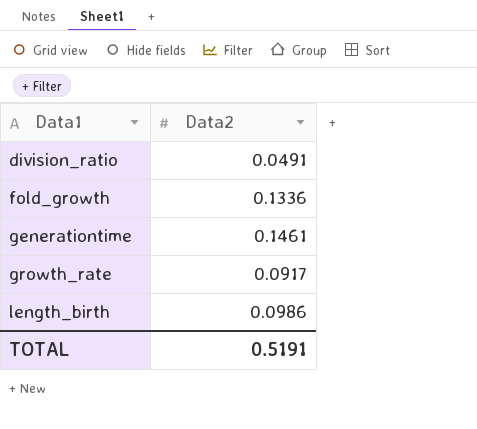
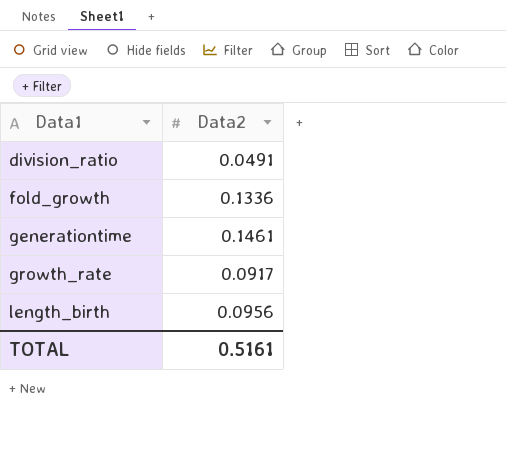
length_birth | Data2: 0.0986 -> 0.0956
TOTAL | Data2: 0.5191 -> 0.5161

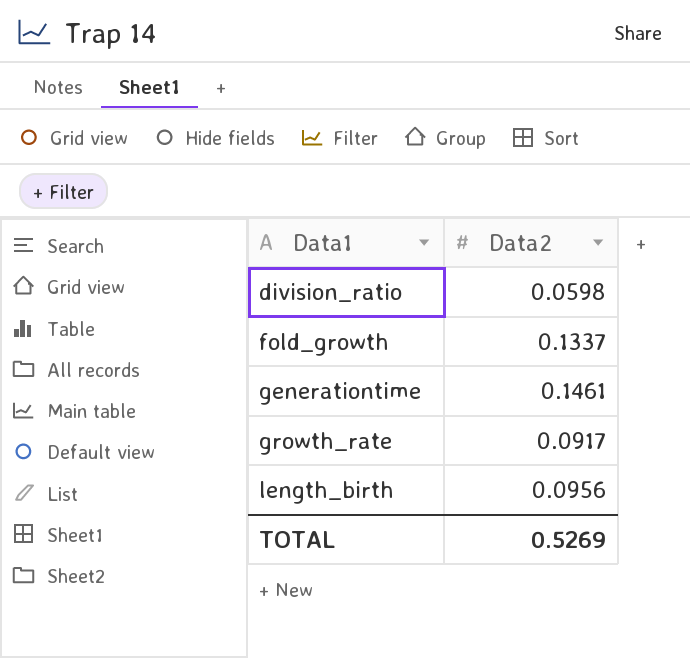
division_ratio | Data2: 0.0491 -> 0.0598
fold_growth | Data2: 0.1336 -> 0.1337
TOTAL | Data2: 0.5161 -> 0.5269

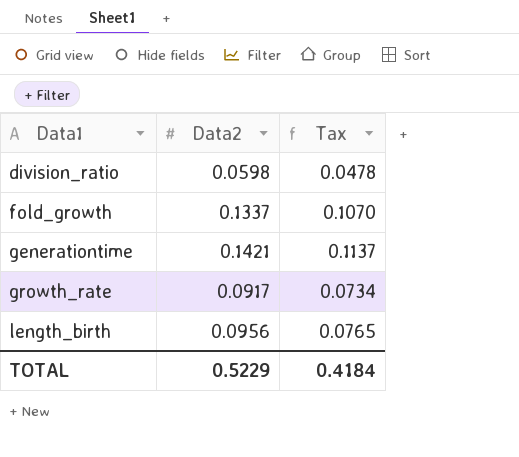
column Tax | formula: none -> [Data2] * 0.8
generationtime | Data2: 0.1461 -> 0.1421
TOTAL | Data2: 0.5269 -> 0.5229

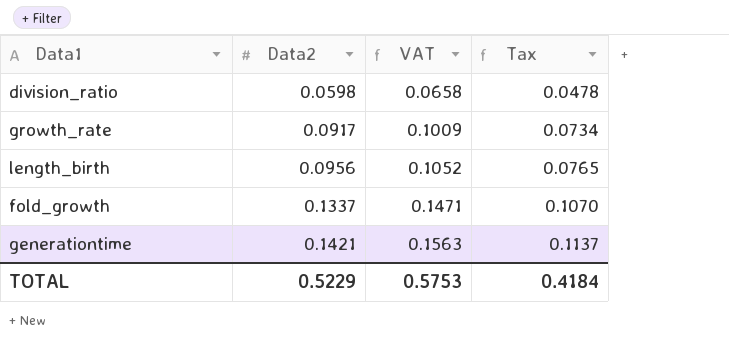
row order: Data1 ascending -> Data2 ascending
column VAT | formula: none -> [Data2] * 1.1

